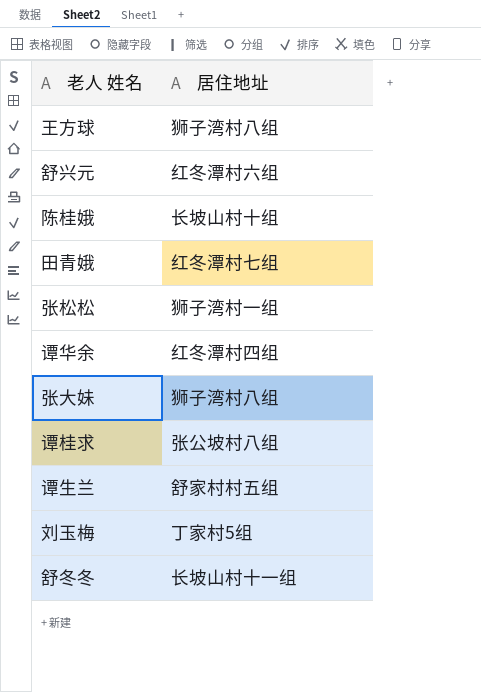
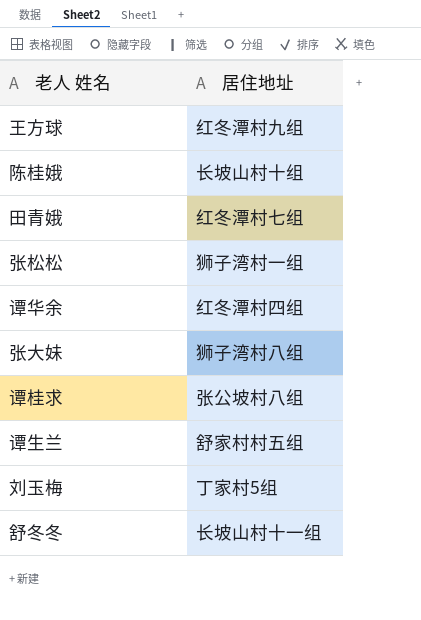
row 舒兴元: 红冬潭村六组 -> none
王方球 | 居住地址: 狮子湾村八组 -> 红冬潭村九组

